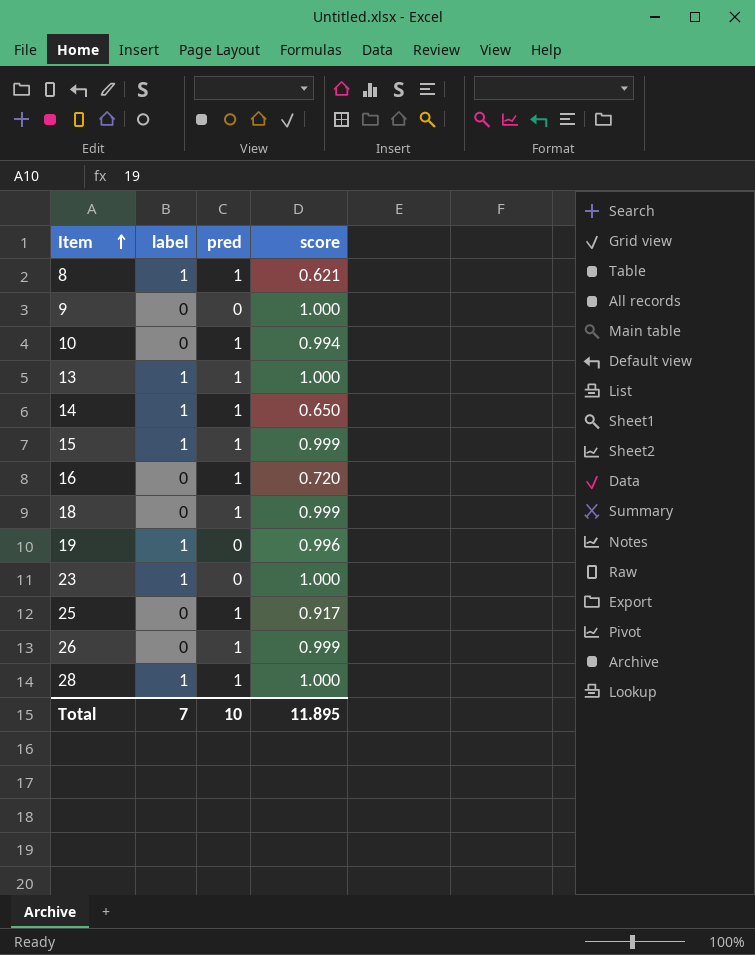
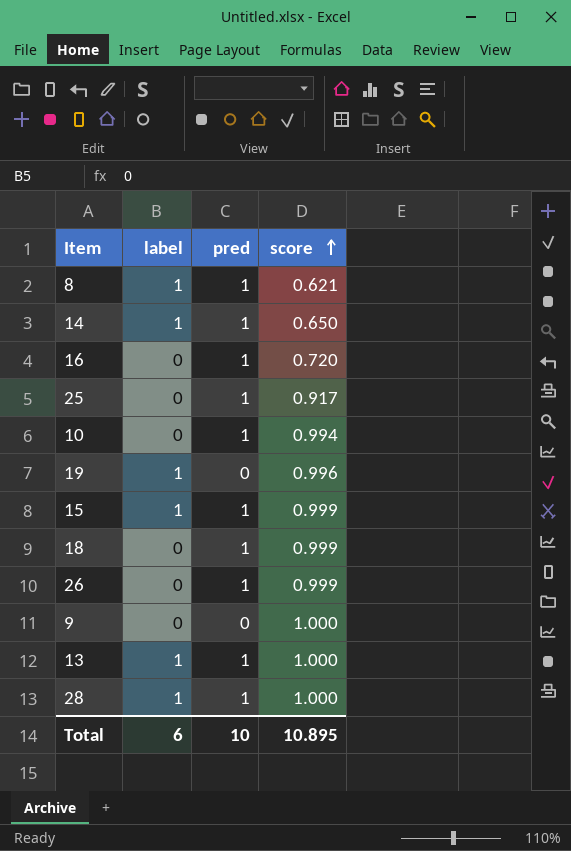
row order: Item ascending -> score ascending
row 23: 1 | 0 | 1.000 -> none
Total | label: 7 -> 6
Total | score: 11.895 -> 10.895

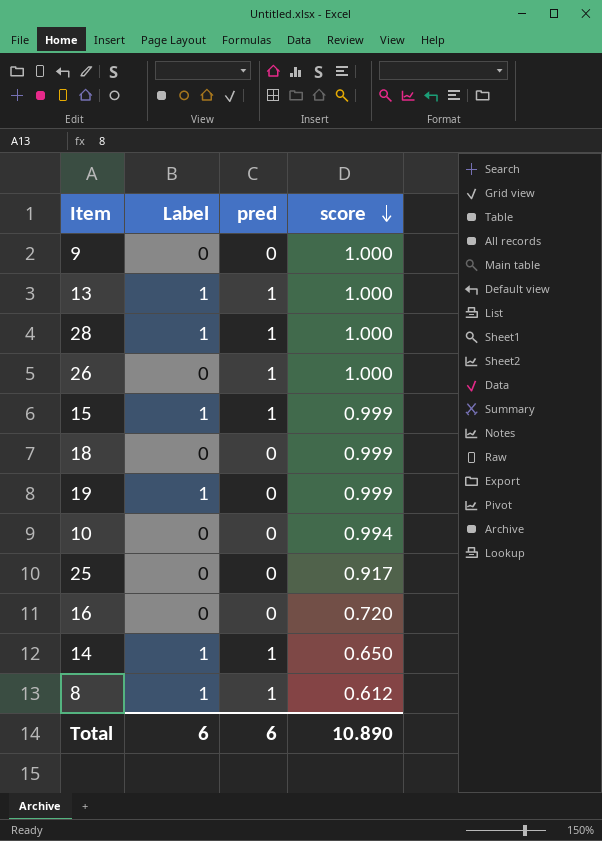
row order: score ascending -> score descending
column name: label -> Label
26 | score: 0.999 -> 1.000
18 | pred: 1 -> 0
19 | score: 0.996 -> 0.999
10 | pred: 1 -> 0
25 | pred: 1 -> 0
16 | pred: 1 -> 0
8 | score: 0.621 -> 0.612
Total | pred: 10 -> 6
Total | score: 10.895 -> 10.890

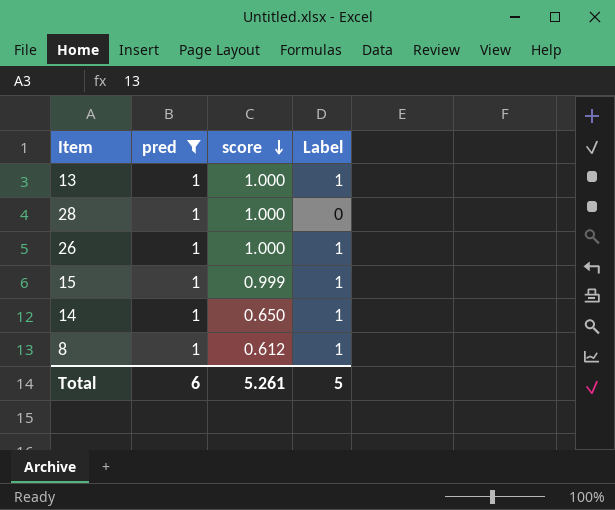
filter: none -> pred = 1
column Label | position: 2 -> 4
28 | Label: 1 -> 0
26 | Label: 0 -> 1
Total | score: 10.890 -> 5.261
Total | Label: 6 -> 5

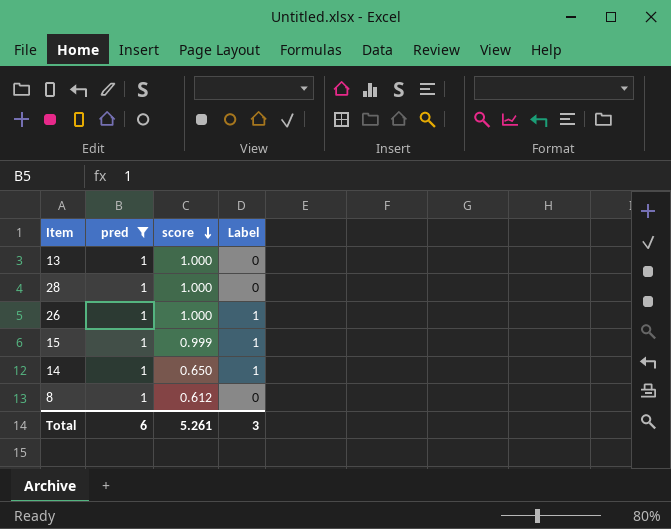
13 | Label: 1 -> 0
8 | Label: 1 -> 0
Total | Label: 5 -> 3

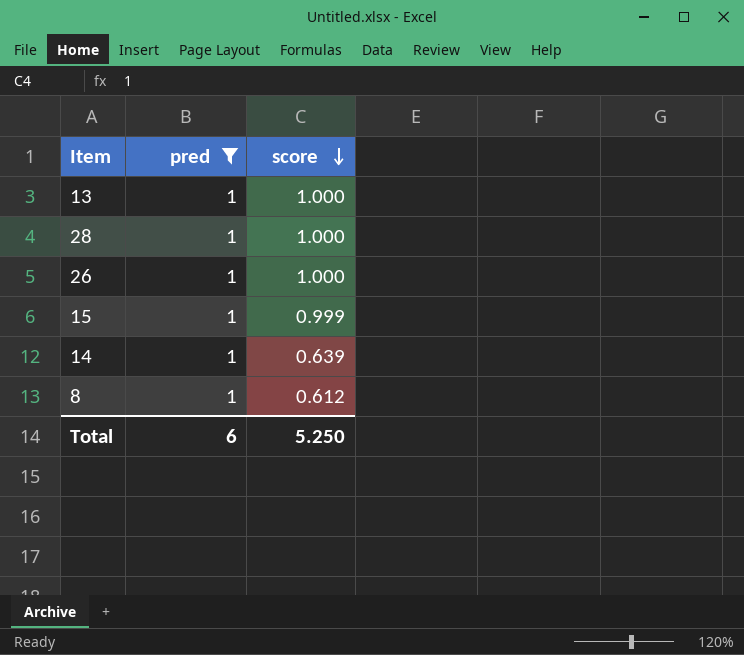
column Label | position: 4 -> none
14 | score: 0.650 -> 0.639
Total | score: 5.261 -> 5.250

